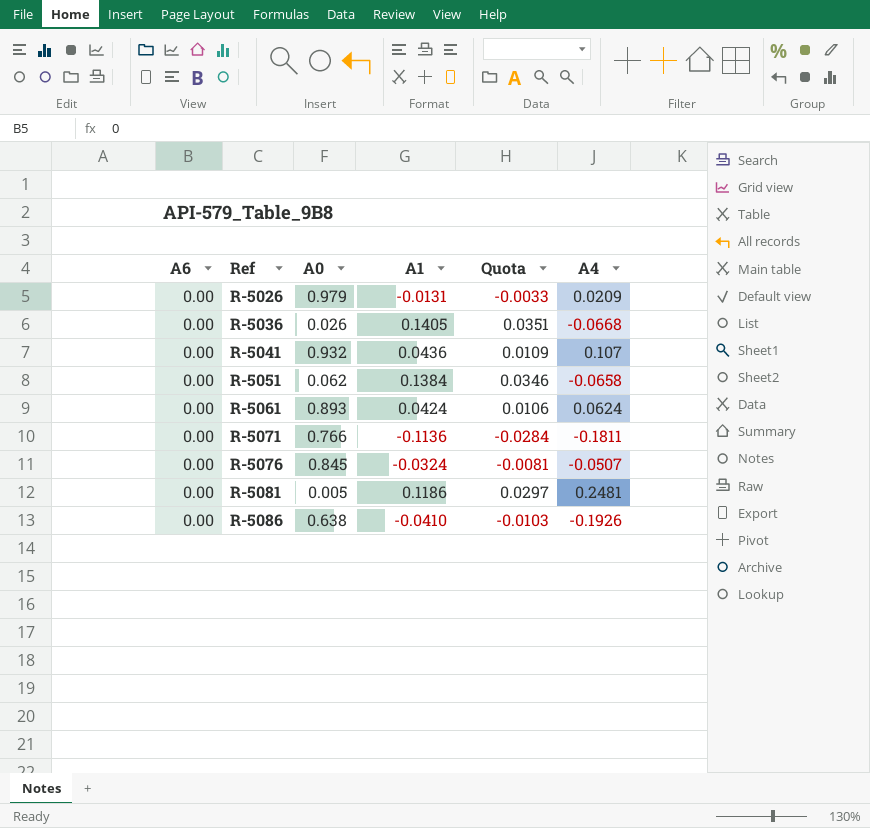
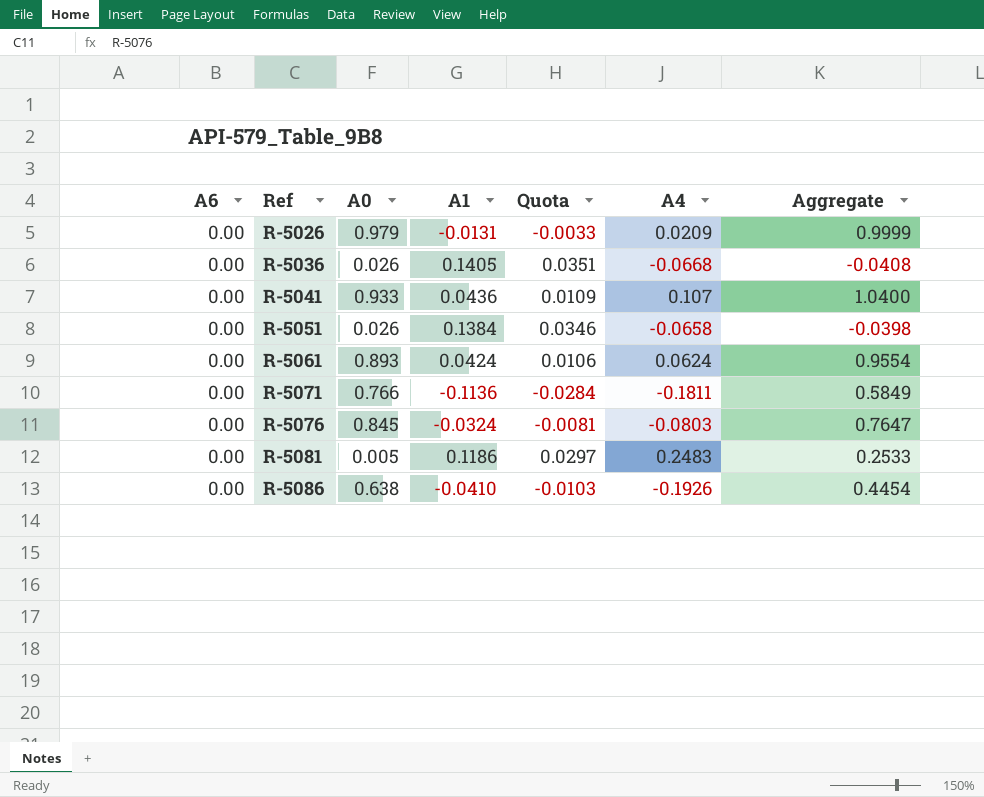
column Aggregate | formula: none -> [A0] + [A4]
R-5041 | A0: 0.932 -> 0.933
R-5051 | A0: 0.062 -> 0.026
R-5076 | A4: -0.0507 -> -0.0803
R-5081 | A4: 0.2481 -> 0.2483

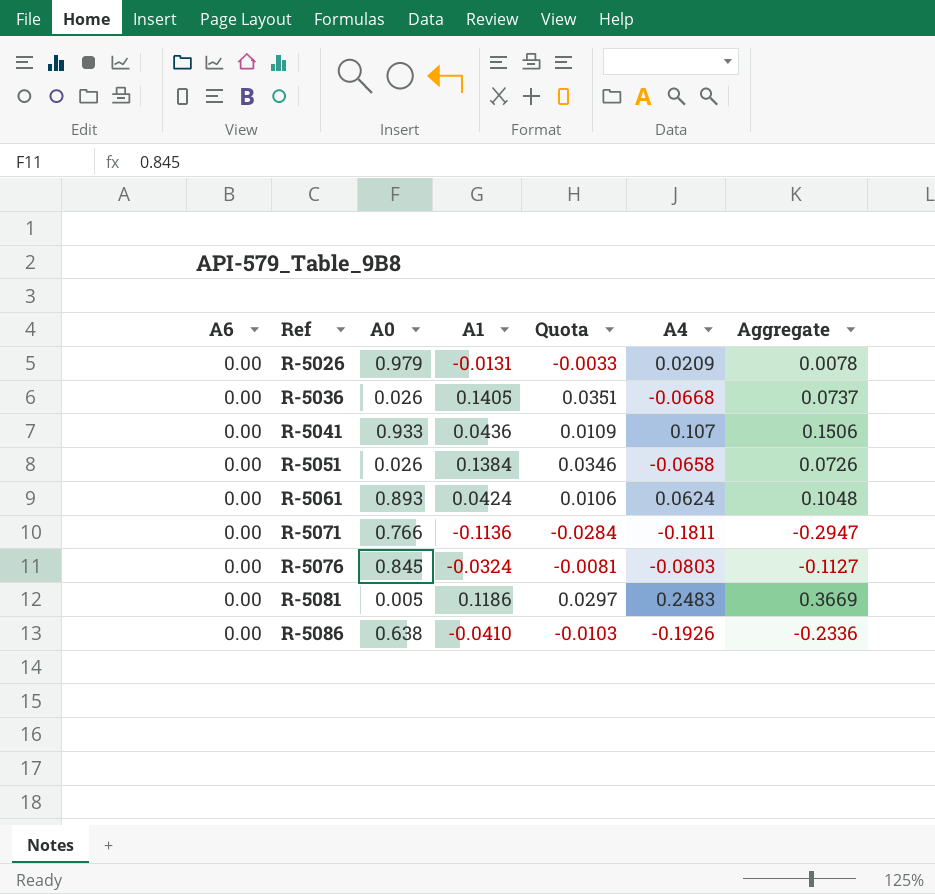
column Aggregate | formula: [A0] + [A4] -> [A1] + [A4]

